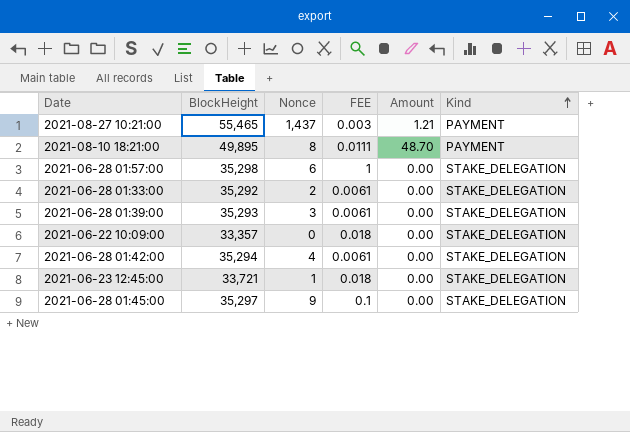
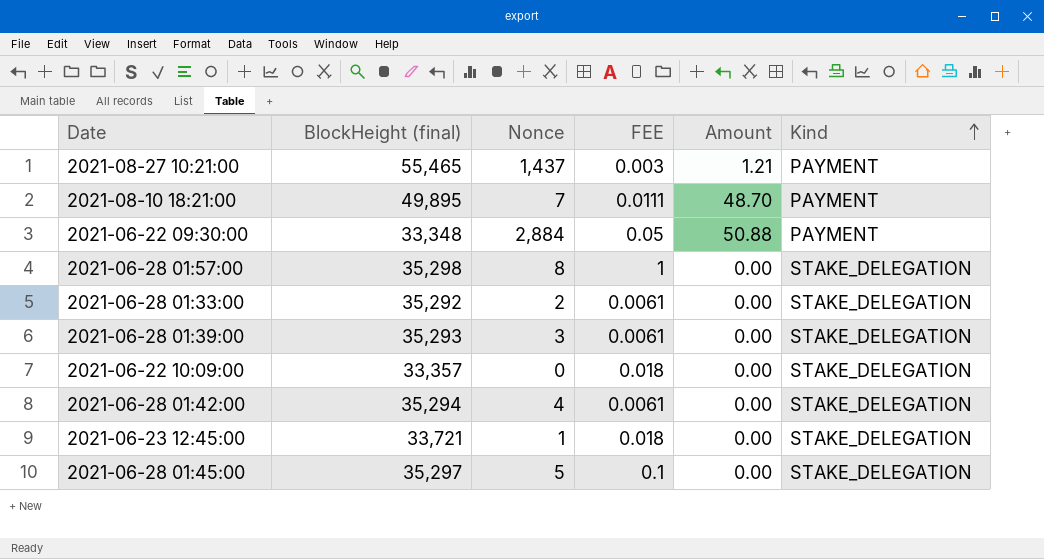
column name: BlockHeight -> BlockHeight (final)
2021-08-10 18:21:00 | Nonce: 8 -> 7
row 2021-06-22 09:30:00: none -> 33,348 | 2,884 | 0.05 | 50.88 | PAYMENT
2021-06-28 01:57:00 | Nonce: 6 -> 8
2021-06-28 01:45:00 | Nonce: 9 -> 5

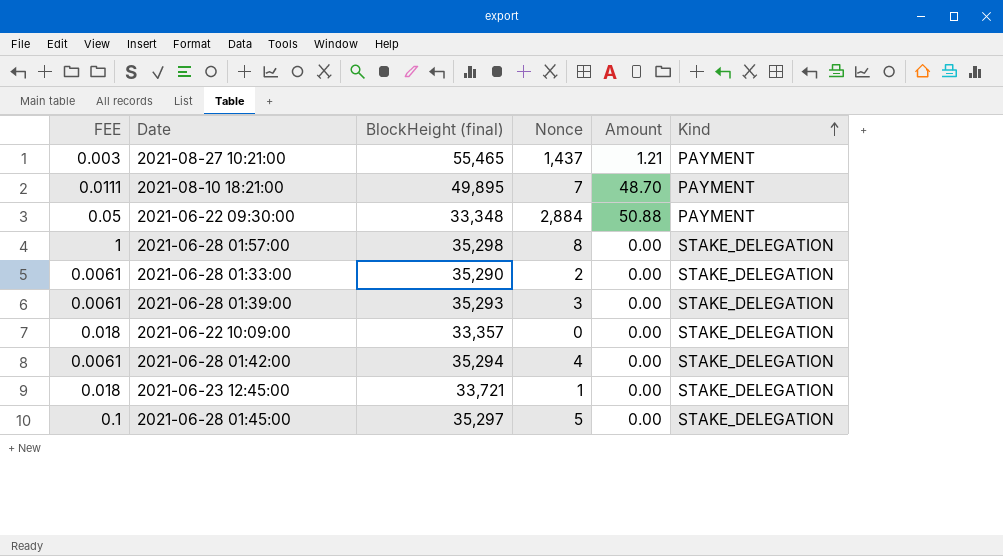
column FEE | position: 4 -> 1
2021-06-28 01:33:00 | BlockHeight (final): 35,292 -> 35,290

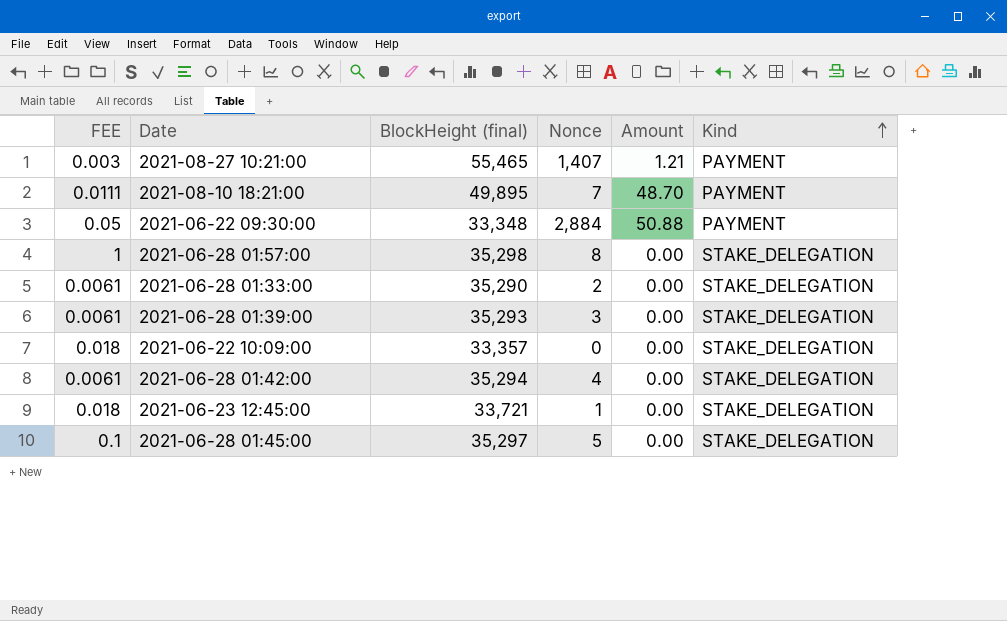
2021-08-27 10:21:00 | Nonce: 1,437 -> 1,407

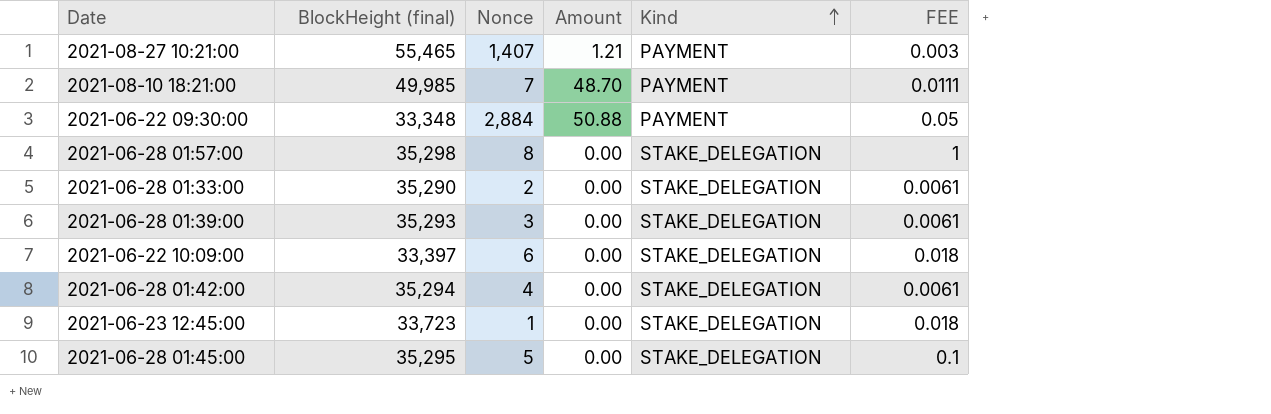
column FEE | position: 1 -> 6
2021-08-10 18:21:00 | BlockHeight (final): 49,895 -> 49,985
2021-06-22 10:09:00 | BlockHeight (final): 33,357 -> 33,397
2021-06-22 10:09:00 | Nonce: 0 -> 6
2021-06-23 12:45:00 | BlockHeight (final): 33,721 -> 33,723
2021-06-28 01:45:00 | BlockHeight (final): 35,297 -> 35,295

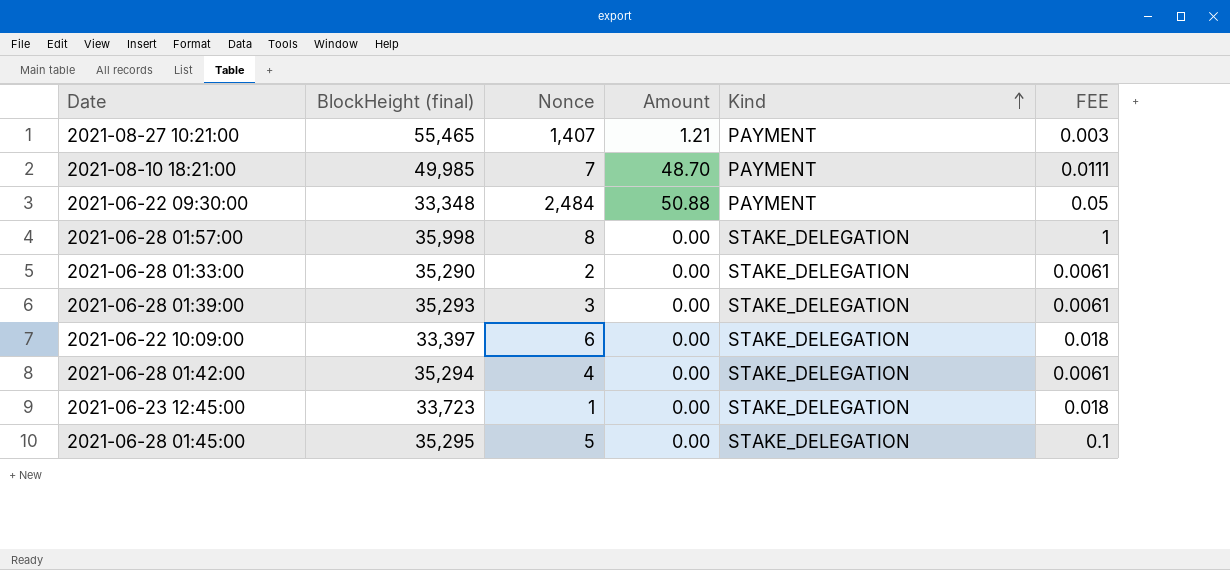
2021-06-22 09:30:00 | Nonce: 2,884 -> 2,484
2021-06-28 01:57:00 | BlockHeight (final): 35,298 -> 35,998

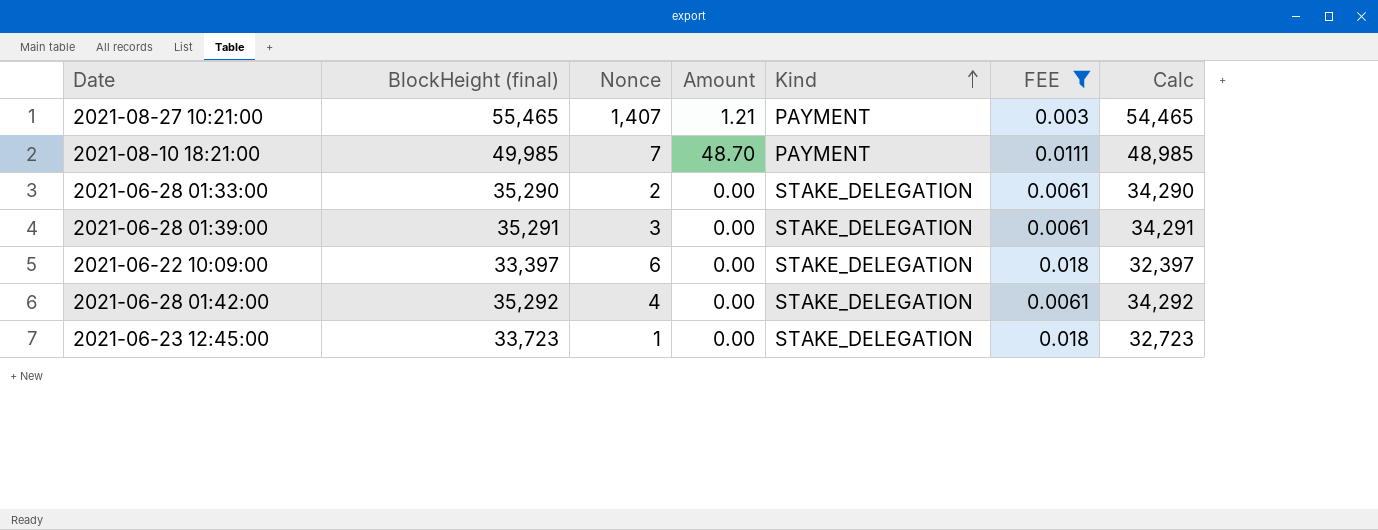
filter: none -> FEE <= 0.018
column Calc | formula: none -> [BlockHeight (final)] - 1000
2021-06-28 01:39:00 | BlockHeight (final): 35,293 -> 35,291
2021-06-28 01:42:00 | BlockHeight (final): 35,294 -> 35,292

